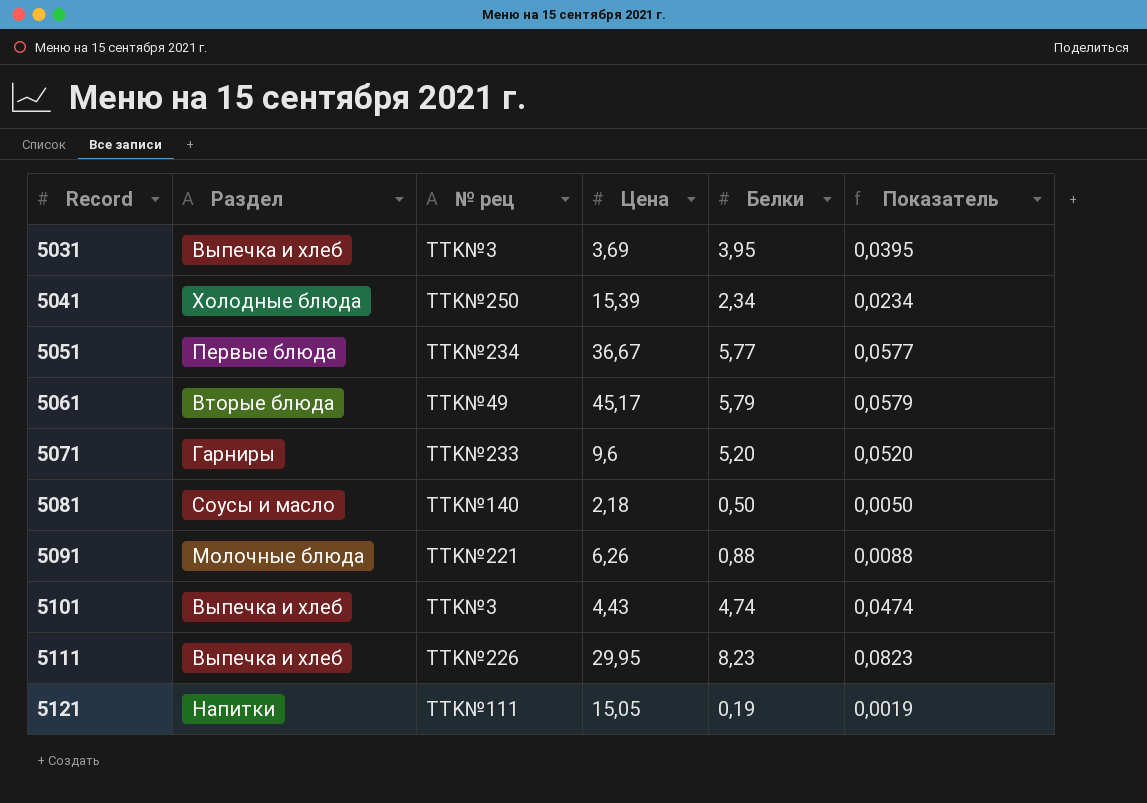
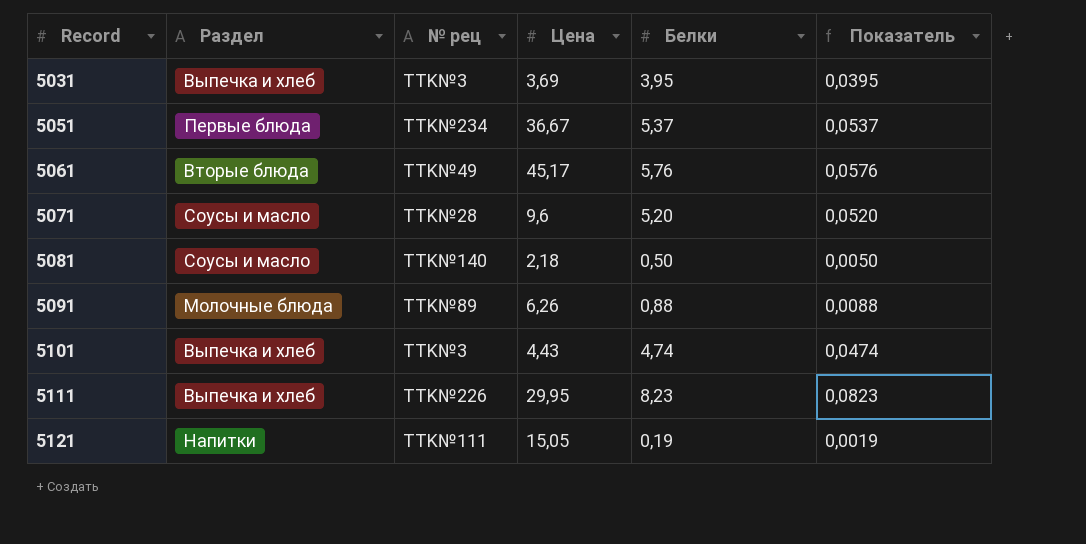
row 5041: Холодные блюда | TTK№250 | 15,39 | 2,34 | 0,0234 -> none
5051 | Белки: 5,77 -> 5,37
5051 | Показатель: 0,0577 -> 0,0537
5061 | Белки: 5,79 -> 5,76
5061 | Показатель: 0,0579 -> 0,0576
5071 | Раздел: Гарниры -> Соусы и масло
5071 | № рец: TTK№233 -> TTK№28
5091 | № рец: TTK№221 -> TTK№89

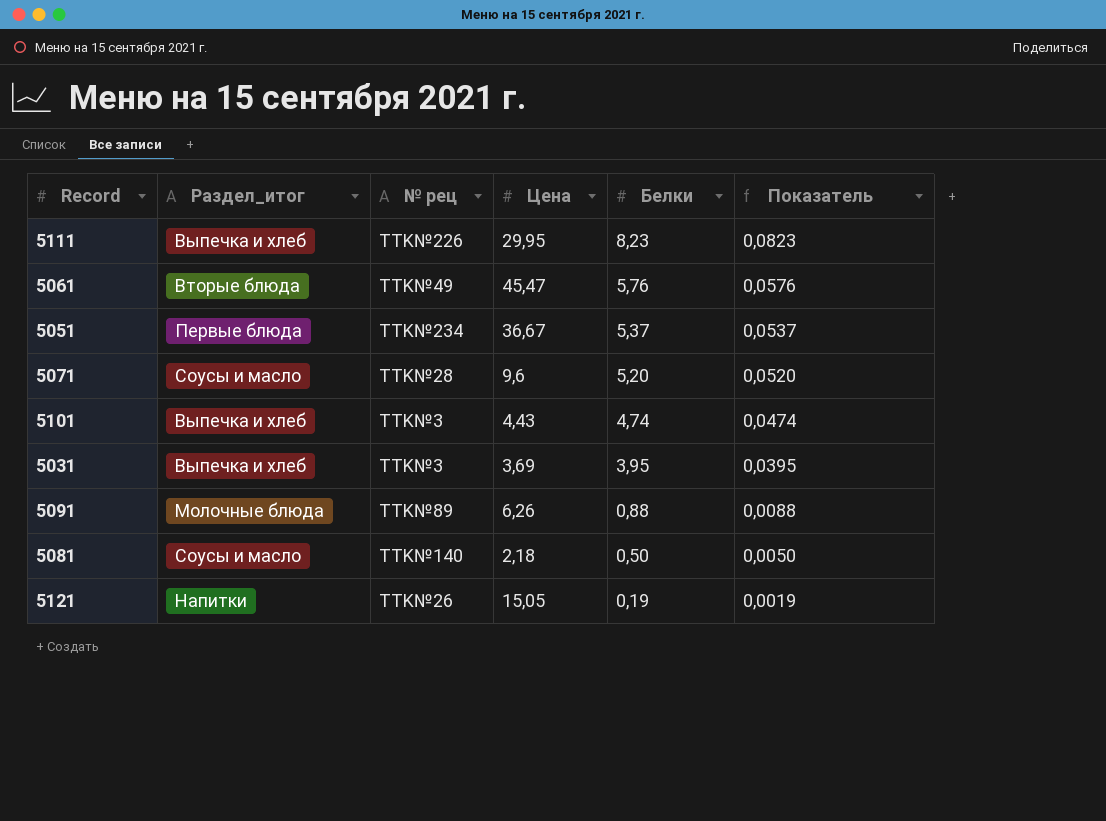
row order: Record ascending -> Белки descending
column name: Раздел -> Раздел_итог
5061 | Цена: 45,17 -> 45,47
5121 | № рец: TTK№111 -> TTK№26

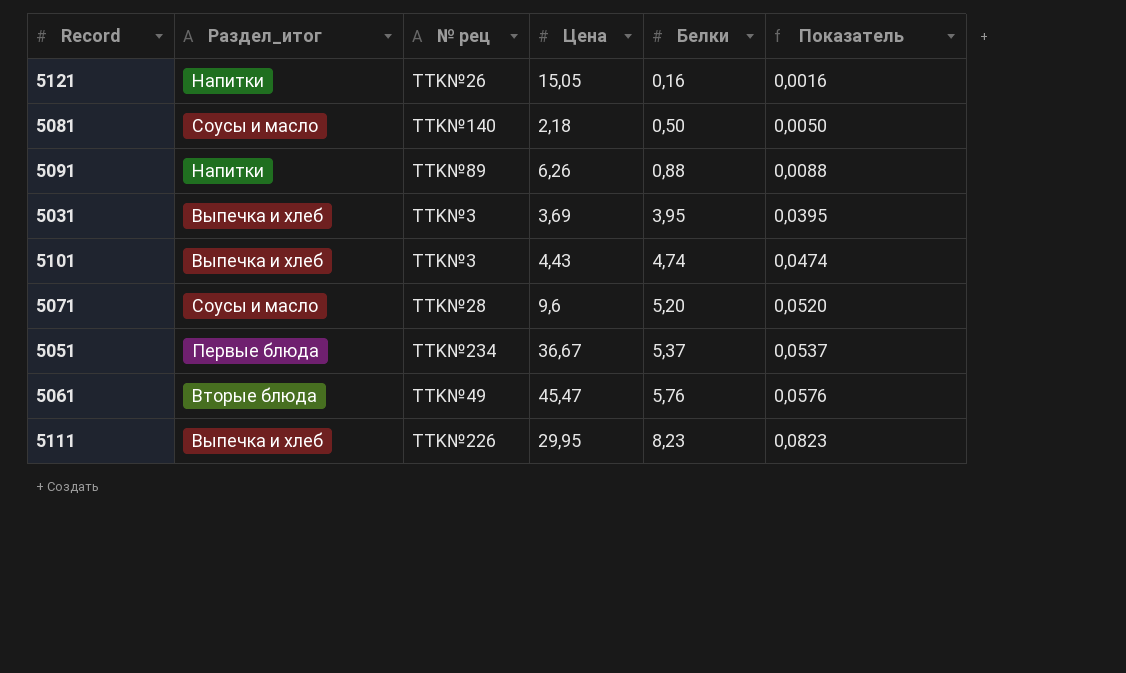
row order: Белки descending -> Белки ascending
5121 | Белки: 0,19 -> 0,16
5121 | Показатель: 0,0019 -> 0,0016
5091 | Раздел_итог: Молочные блюда -> Напитки

